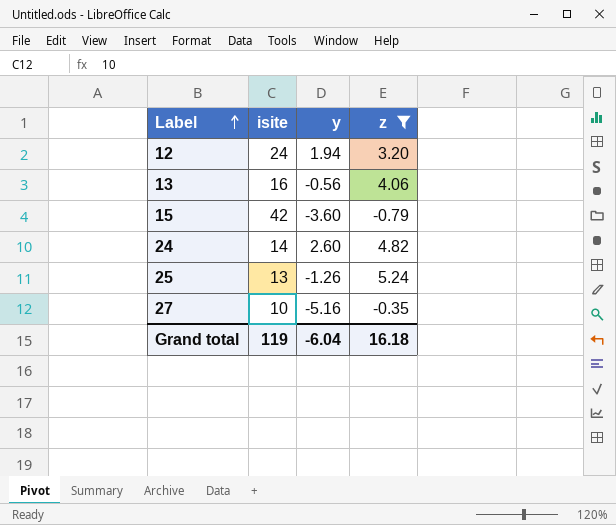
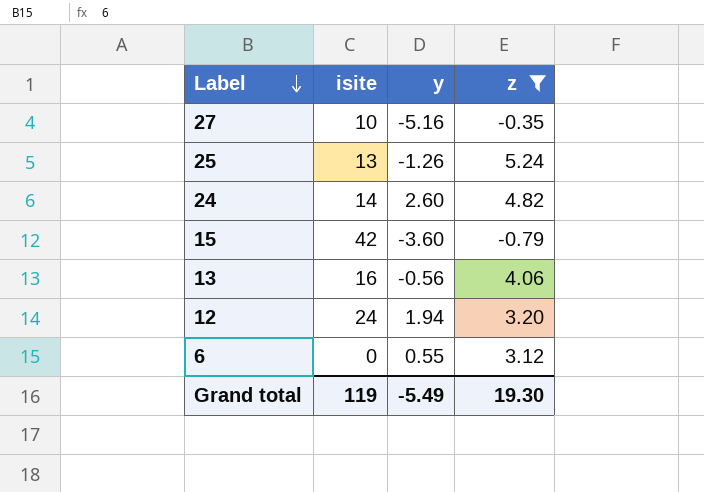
row order: Label ascending -> Label descending
row 6: none -> 0 | 0.55 | 3.12
Grand total | y: -6.04 -> -5.49
Grand total | z: 16.18 -> 19.30

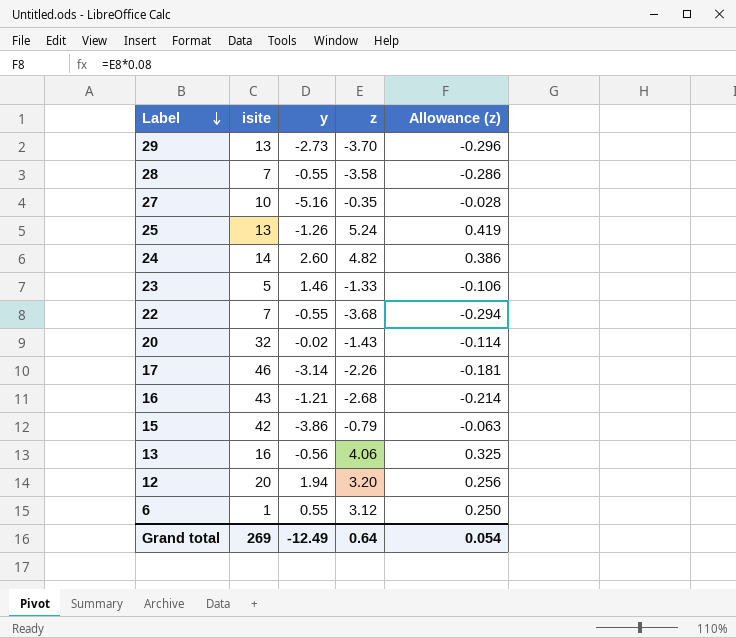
filter: z >= -0.79 -> none
column Allowance (z) | formula: none -> [z] * 0.08
15 | y: -3.60 -> -3.86
12 | isite: 24 -> 20
6 | isite: 0 -> 1
Grand total | isite: 119 -> 269
Grand total | y: -5.49 -> -12.49
Grand total | z: 19.30 -> 0.64

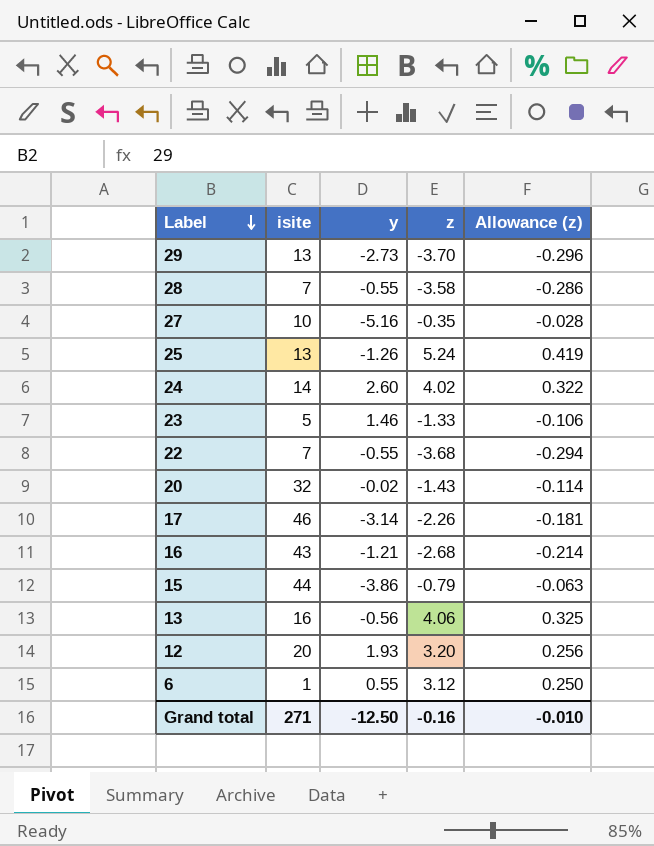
24 | z: 4.82 -> 4.02
24 | Allowance (z): 0.386 -> 0.322
15 | isite: 42 -> 44
12 | y: 1.94 -> 1.93
Grand total | isite: 269 -> 271
Grand total | y: -12.49 -> -12.50
Grand total | z: 0.64 -> -0.16
Grand total | Allowance (z): 0.054 -> -0.010

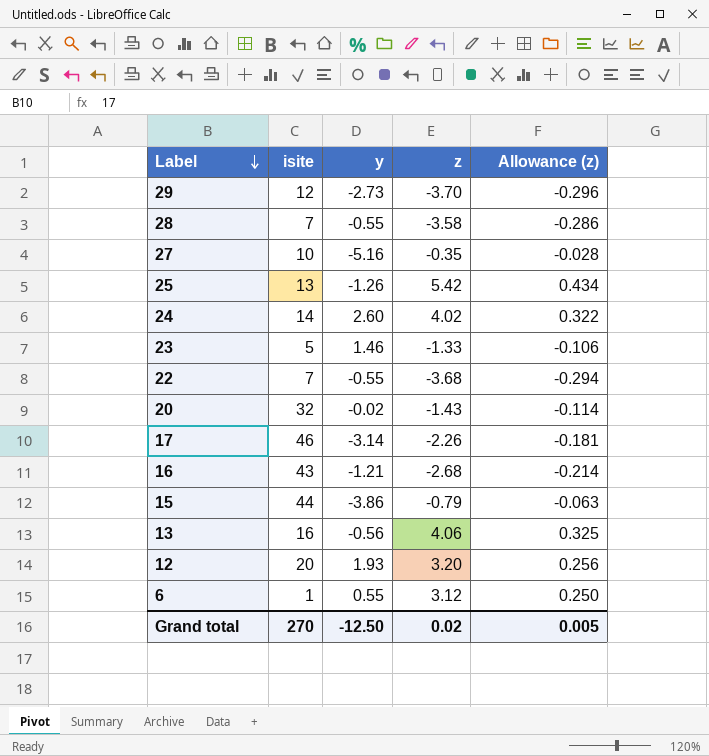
29 | isite: 13 -> 12
25 | z: 5.24 -> 5.42
25 | Allowance (z): 0.419 -> 0.434
Grand total | isite: 271 -> 270
Grand total | z: -0.16 -> 0.02
Grand total | Allowance (z): -0.010 -> 0.005

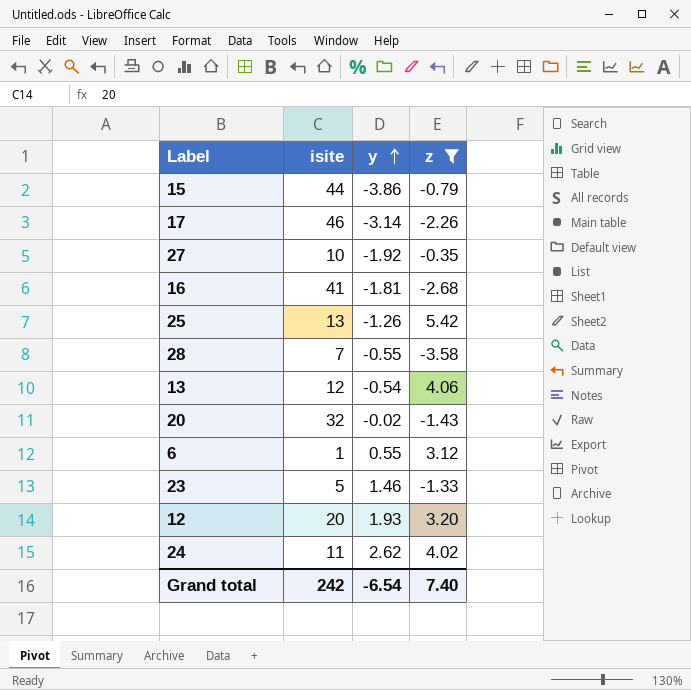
filter: none -> z >= -3.58
row order: Label descending -> y ascending
column Allowance (z) | formula: [z] * 0.08 -> none
27 | y: -5.16 -> -1.92
16 | isite: 43 -> 41
16 | y: -1.21 -> -1.81
13 | isite: 16 -> 12
13 | y: -0.56 -> -0.54
24 | isite: 14 -> 11
24 | y: 2.60 -> 2.62
Grand total | isite: 270 -> 242
Grand total | y: -12.50 -> -6.54
Grand total | z: 0.02 -> 7.40

